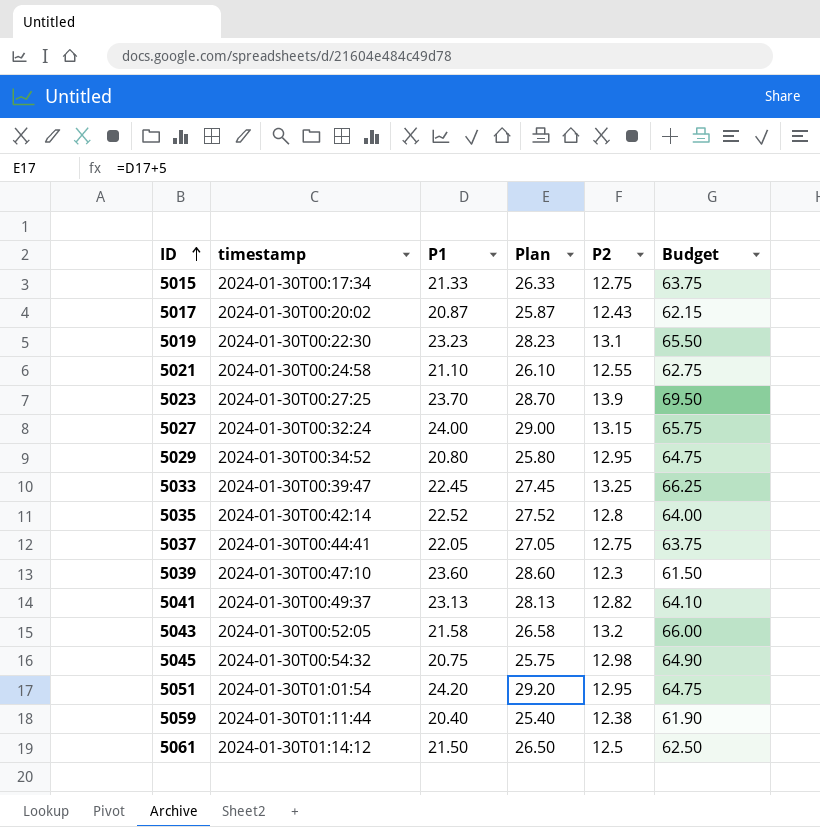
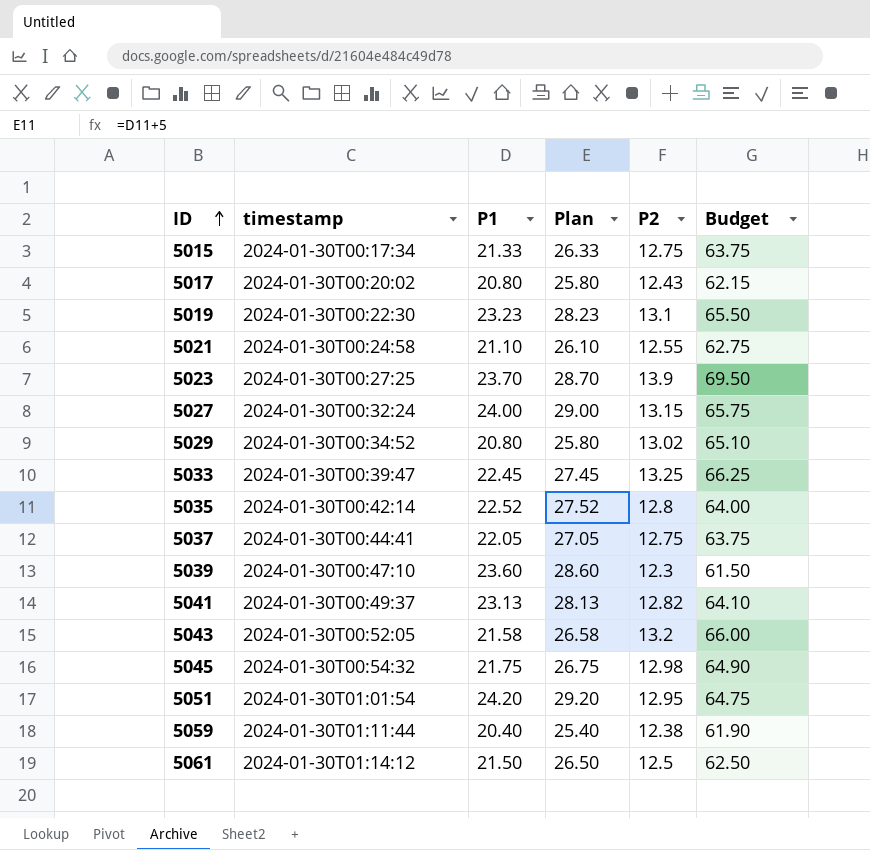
5017 | P1: 20.87 -> 20.80
5017 | Plan: 25.87 -> 25.80
5029 | P2: 12.95 -> 13.02
5029 | Budget: 64.75 -> 65.10
5045 | P1: 20.75 -> 21.75
5045 | Plan: 25.75 -> 26.75

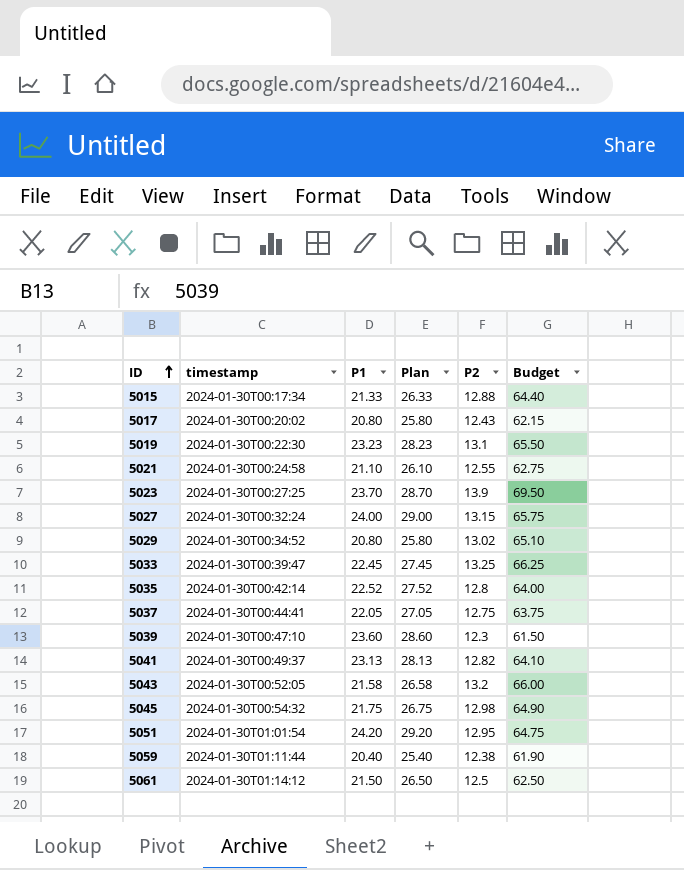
5015 | P2: 12.75 -> 12.88
5015 | Budget: 63.75 -> 64.40

